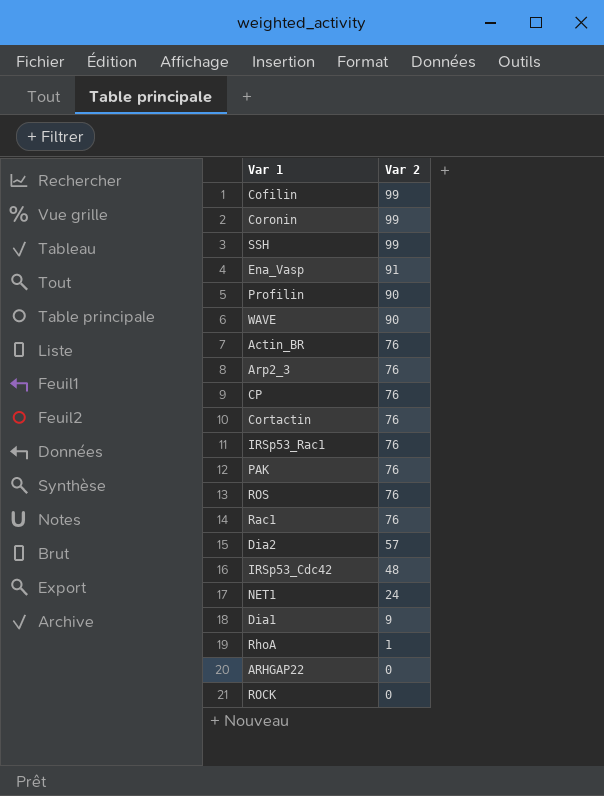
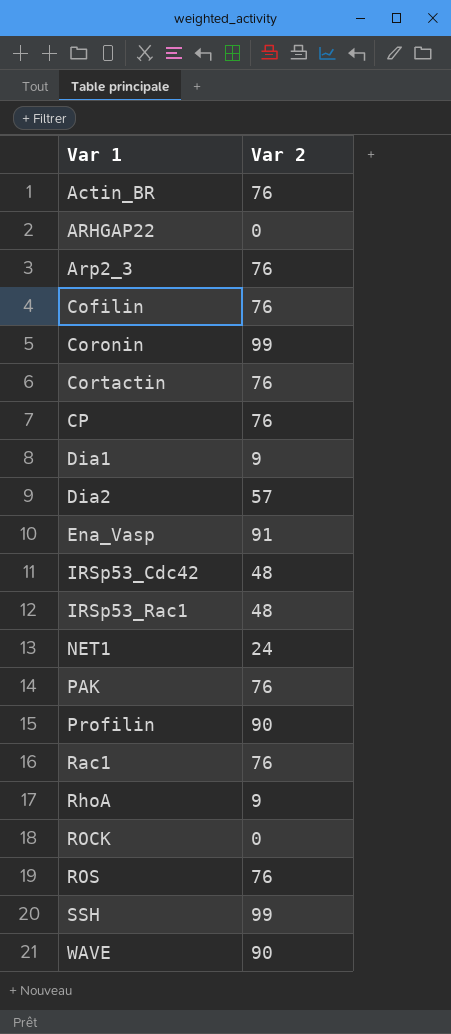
row order: Var 2 descending -> Var 1 ascending
Cofilin | Var 2: 99 -> 76
IRSp53_Rac1 | Var 2: 76 -> 48
RhoA | Var 2: 1 -> 9

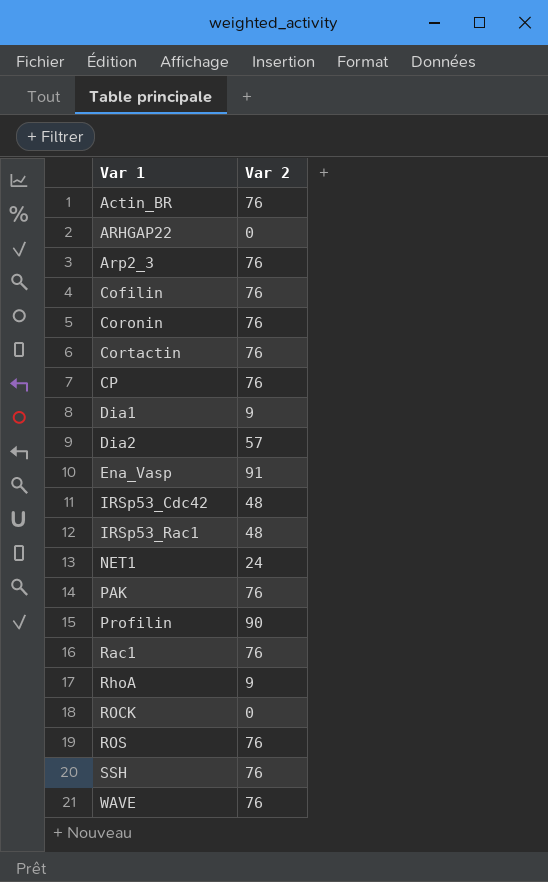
Coronin | Var 2: 99 -> 76
SSH | Var 2: 99 -> 76
WAVE | Var 2: 90 -> 76

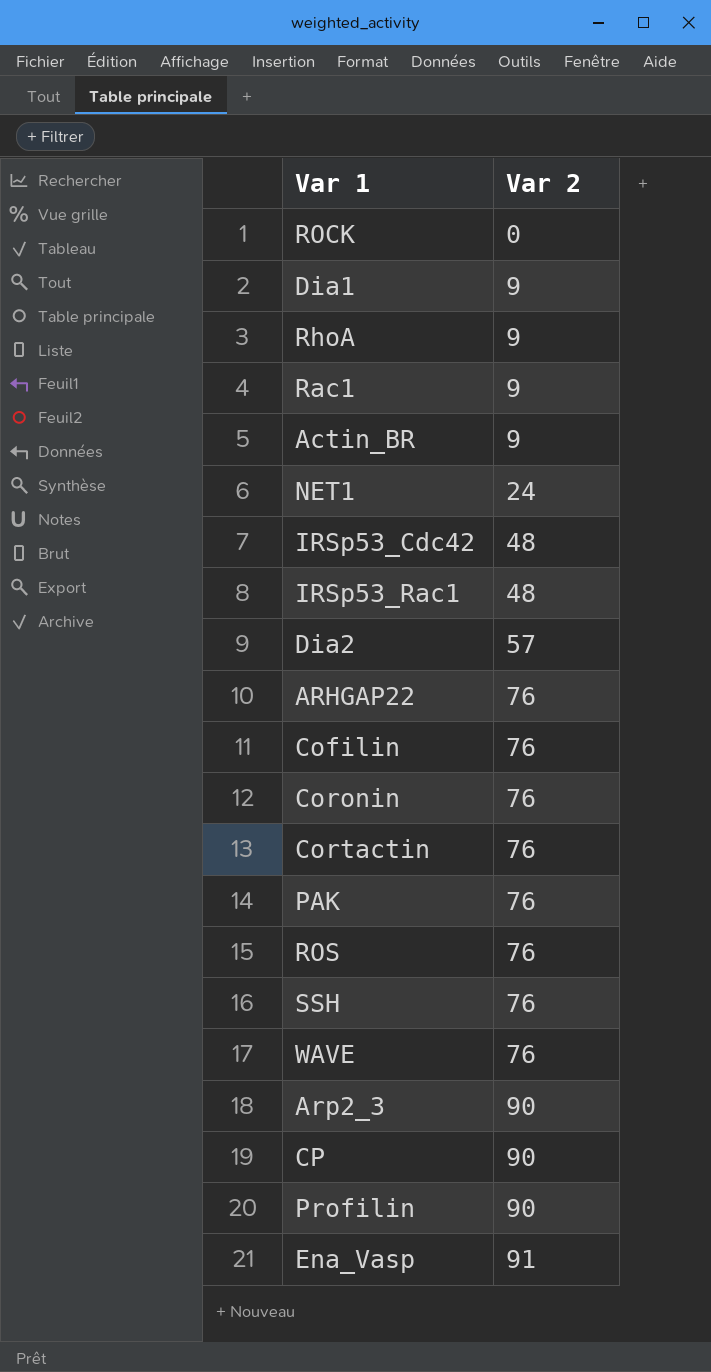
row order: Var 1 ascending -> Var 2 ascending
Rac1 | Var 2: 76 -> 9
Actin_BR | Var 2: 76 -> 9
ARHGAP22 | Var 2: 0 -> 76
Arp2_3 | Var 2: 76 -> 90
CP | Var 2: 76 -> 90

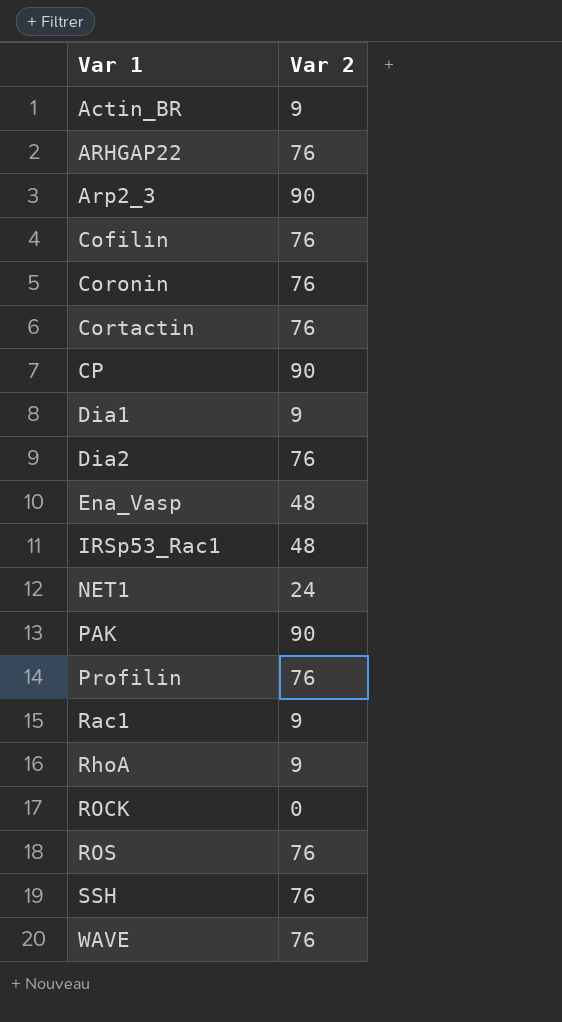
row order: Var 2 ascending -> Var 1 ascending
row IRSp53_Cdc42: 48 -> none
Dia2 | Var 2: 57 -> 76
Ena_Vasp | Var 2: 91 -> 48
PAK | Var 2: 76 -> 90
Profilin | Var 2: 90 -> 76

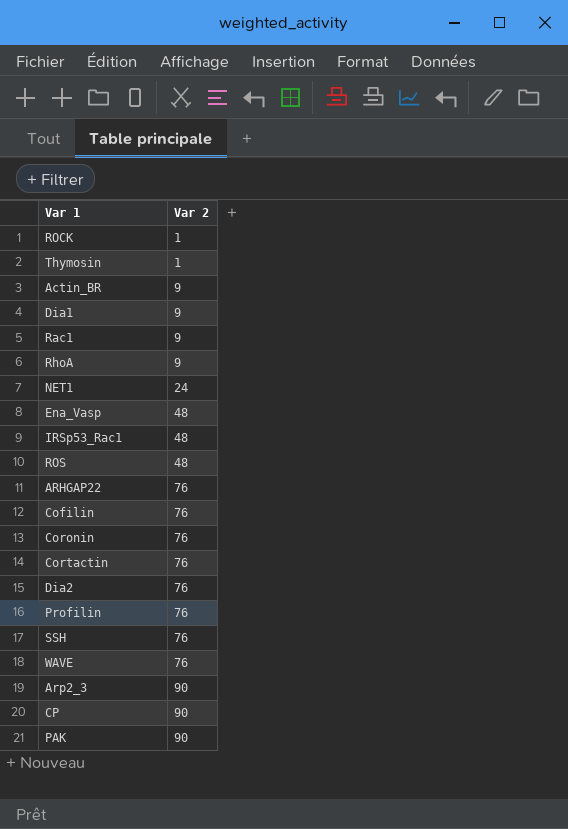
row order: Var 1 ascending -> Var 2 ascending
ROCK | Var 2: 0 -> 1
row Thymosin: none -> 1
ROS | Var 2: 76 -> 48

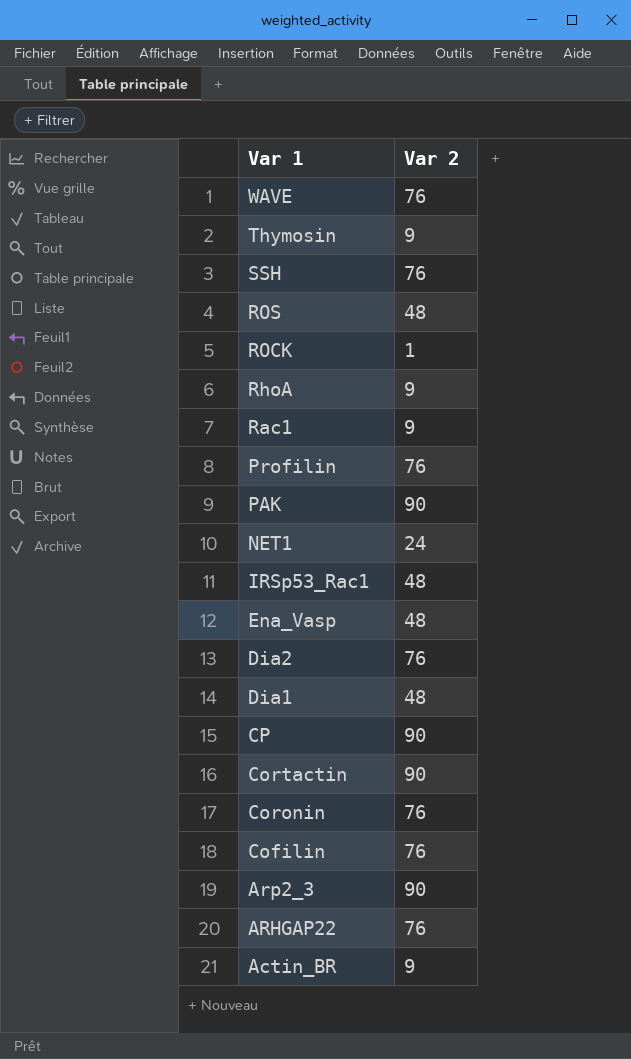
row order: Var 2 ascending -> Var 1 descending
Thymosin | Var 2: 1 -> 9
Dia1 | Var 2: 9 -> 48
Cortactin | Var 2: 76 -> 90

